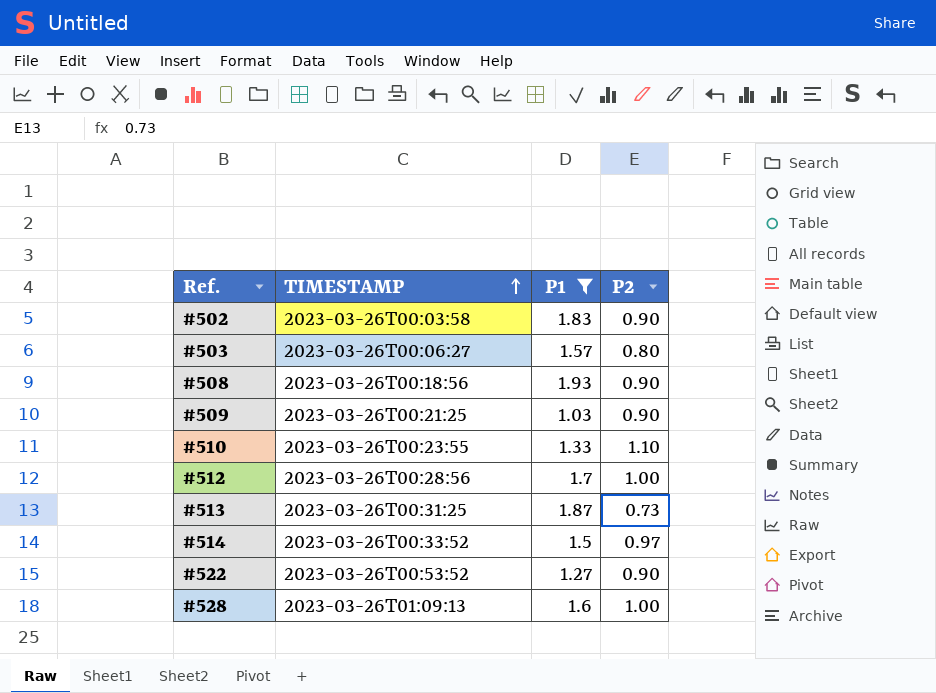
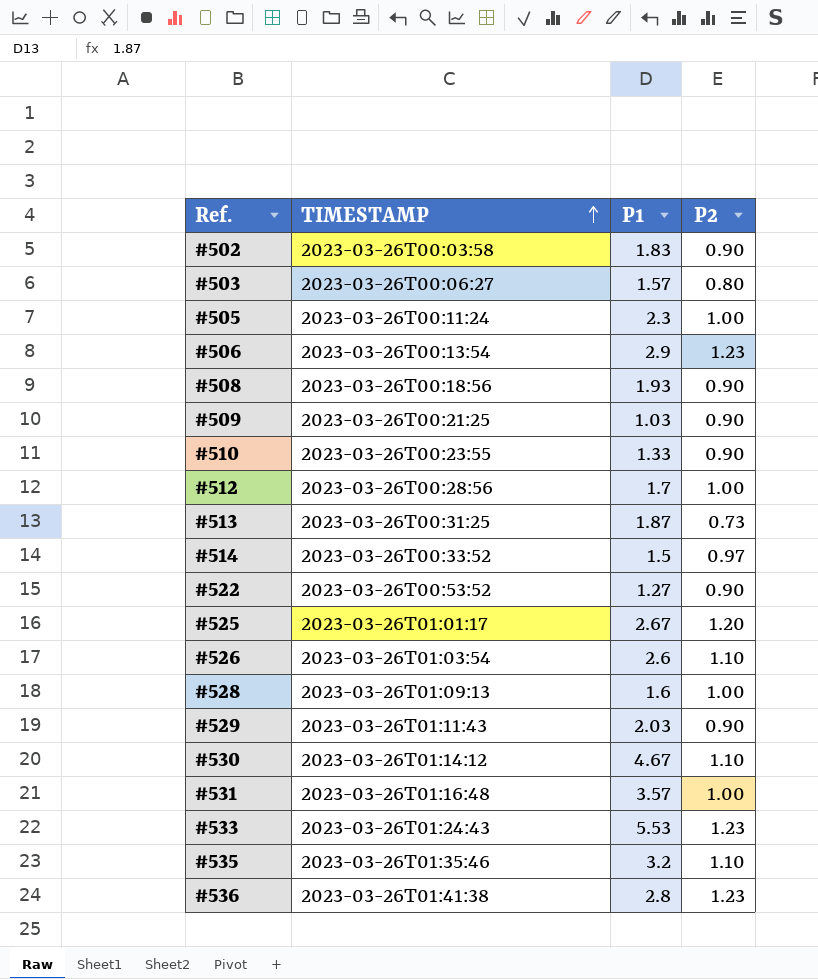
filter: P1 <= 1.93 -> none
#510 | P2: 1.10 -> 0.90

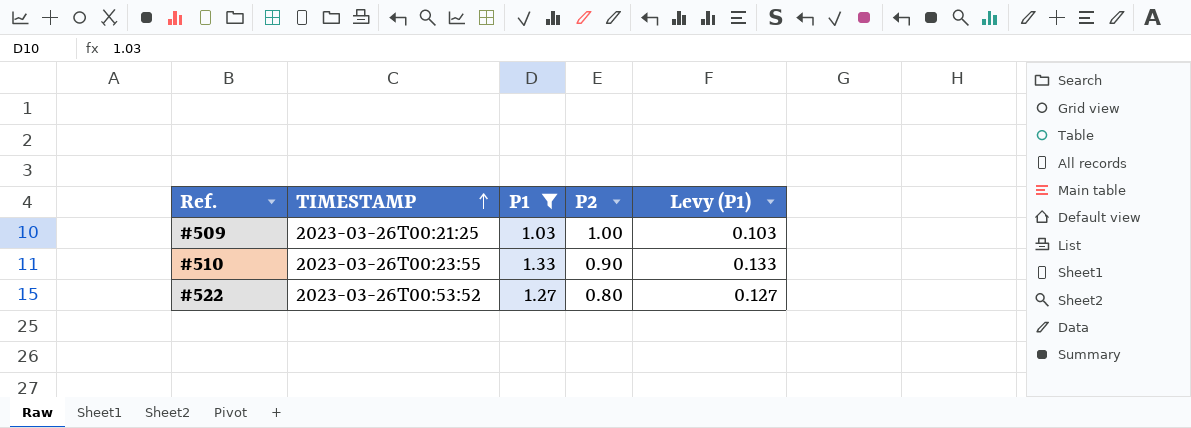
filter: none -> P1 <= 1.33
column Levy (P1) | formula: none -> [P1] * 0.1
#509 | P2: 0.90 -> 1.00
#522 | P2: 0.90 -> 0.80

